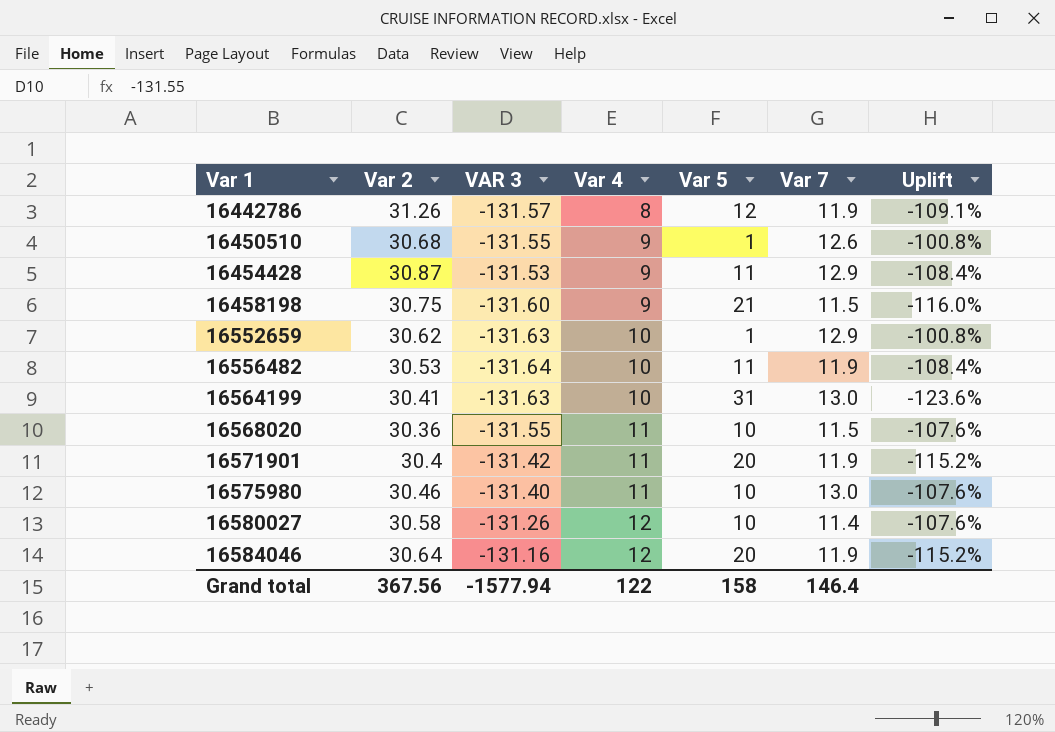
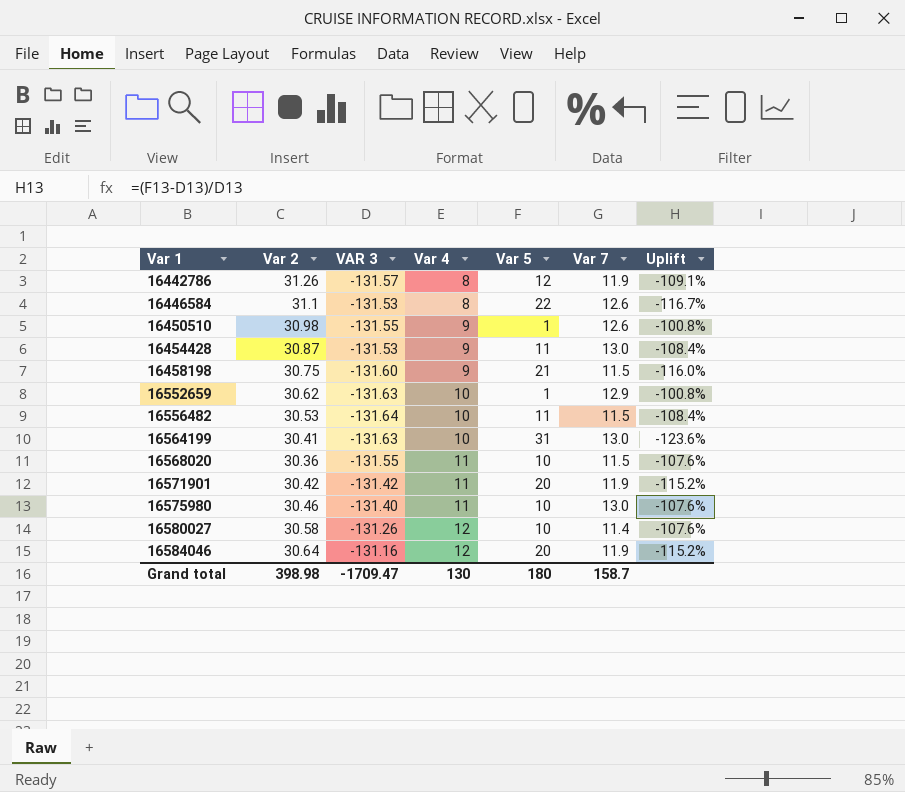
row 16446584: none -> 31.1 | -131.53 | 8 | 22 | 12.6 | -116.7%
16450510 | Var 2: 30.68 -> 30.98
16454428 | Var 7: 12.9 -> 13.0
16556482 | Var 7: 11.9 -> 11.5
16571901 | Var 2: 30.4 -> 30.42
Grand total | Var 2: 367.56 -> 398.98
Grand total | VAR 3: -1577.94 -> -1709.47
Grand total | Var 4: 122 -> 130
Grand total | Var 5: 158 -> 180
Grand total | Var 7: 146.4 -> 158.7

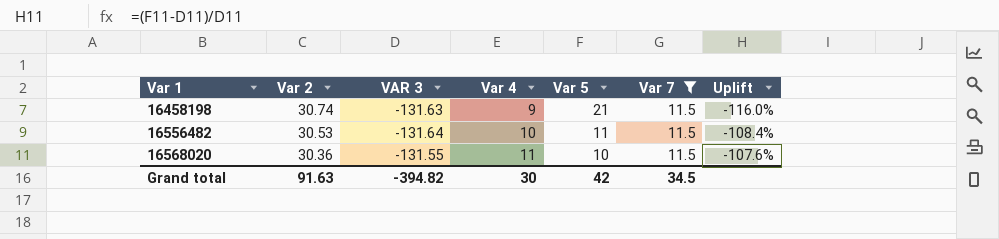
filter: none -> Var 7 = 11.5
16458198 | Var 2: 30.75 -> 30.74
16458198 | VAR 3: -131.60 -> -131.63
Grand total | Var 2: 398.98 -> 91.63
Grand total | VAR 3: -1709.47 -> -394.82
Grand total | Var 4: 130 -> 30
Grand total | Var 5: 180 -> 42
Grand total | Var 7: 158.7 -> 34.5

